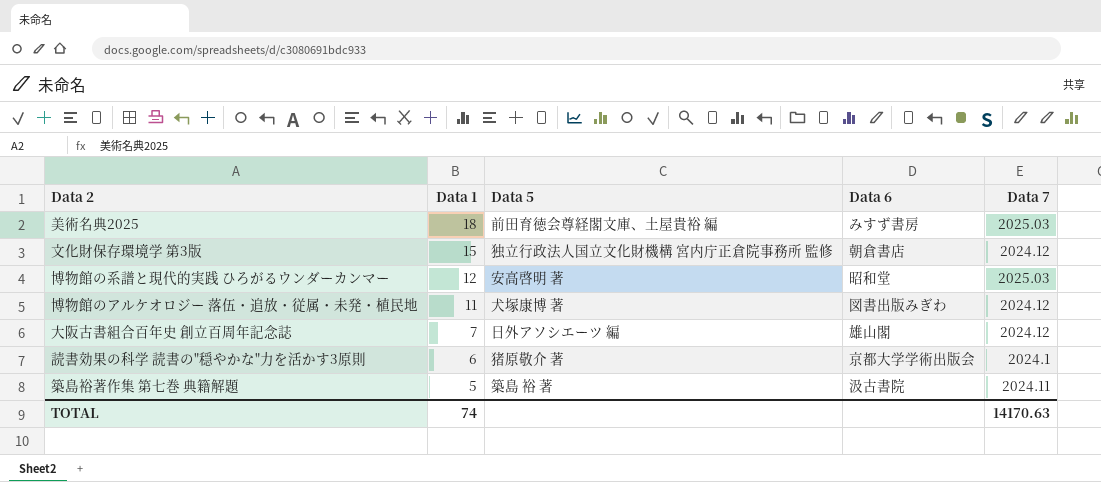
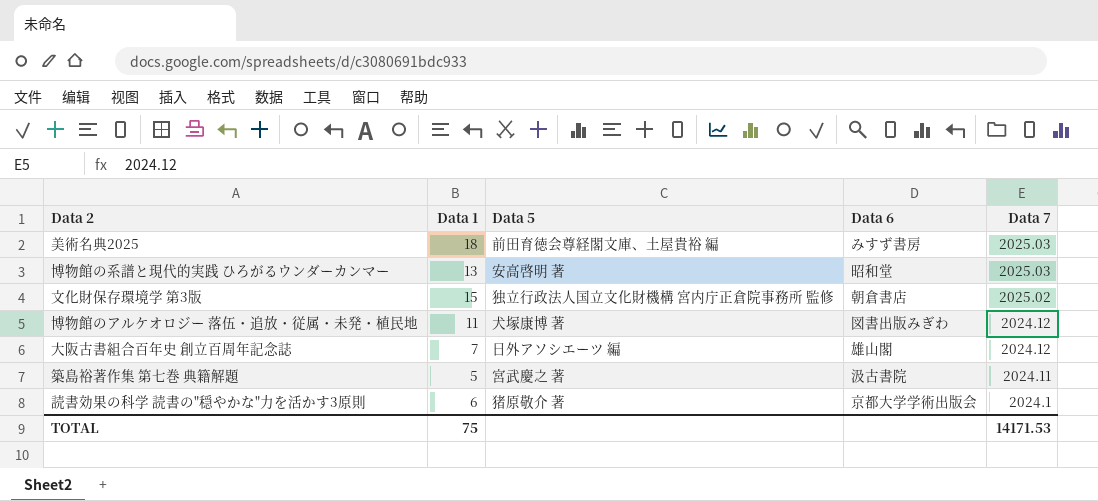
row order: Data 1 descending -> Data 7 descending
博物館の系譜と現代的実践 ひろがるウンダーカンマー | Data 1: 12 -> 13
文化財保存環境学 第3版 | Data 7: 2024.12 -> 2025.02
築島裕著作集 第七巻 典籍解題 | Data 5: 築島 裕 著 -> 宮武慶之 著
TOTAL | Data 1: 74 -> 75
TOTAL | Data 7: 14170.63 -> 14171.53

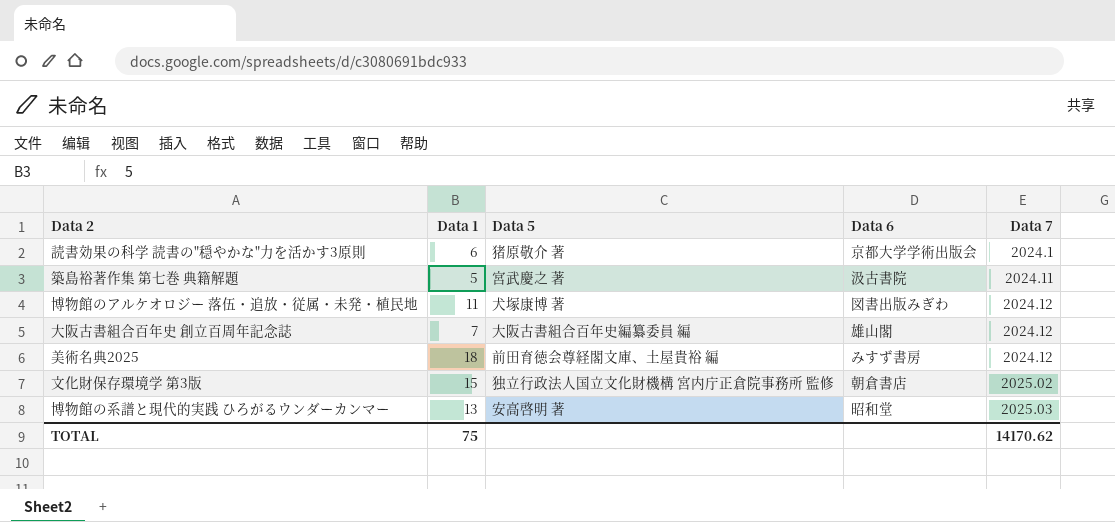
row order: Data 7 descending -> Data 7 ascending
大阪古書組合百年史 創立百周年記念誌 | Data 5: 日外アソシエーツ 編 -> 大阪古書組合百年史編纂委員 編
美術名典2025 | Data 7: 2025.03 -> 2024.12
TOTAL | Data 7: 14171.53 -> 14170.62

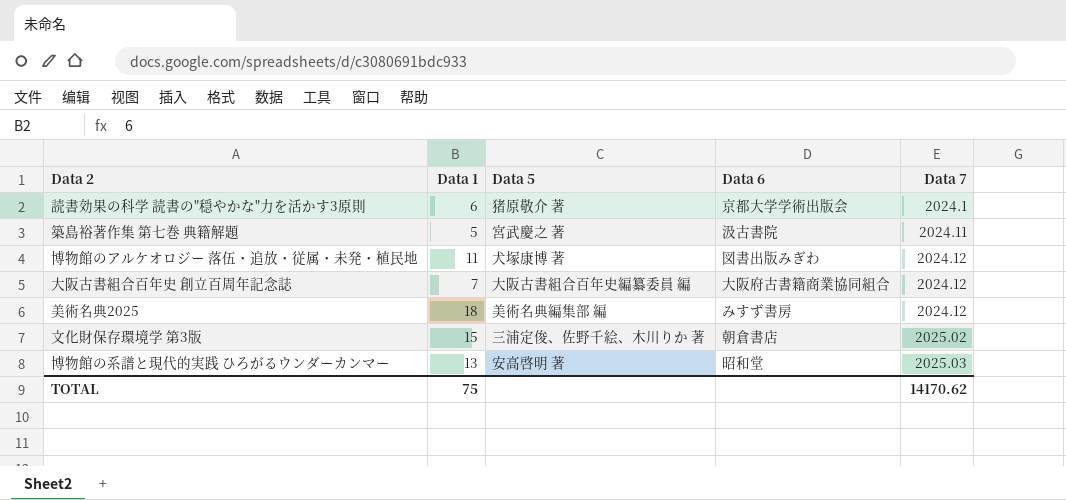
大阪古書組合百年史 創立百周年記念誌 | Data 6: 雄山閣 -> 大阪府古書籍商業協同組合
美術名典2025 | Data 5: 前田育徳会尊経閣文庫、土屋貴裕 編 -> 美術名典編集部 編
文化財保存環境学 第3版 | Data 5: 独立行政法人国立文化財機構 宮内庁正倉院事務所 監修 -> 三浦定俊、佐野千絵、木川りか 著

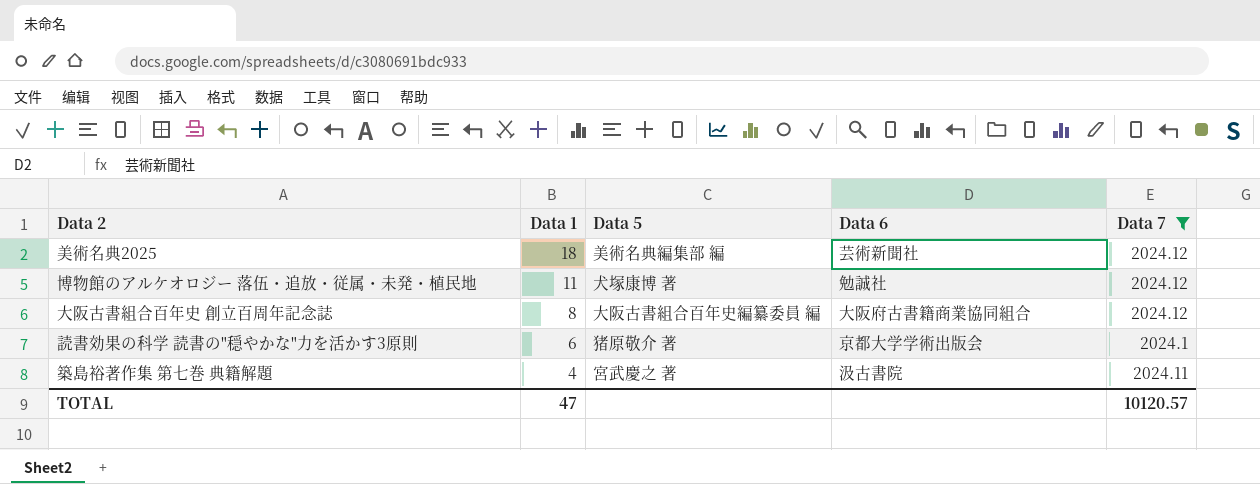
filter: none -> Data 7 <= 2024.12
row order: Data 7 ascending -> Data 1 descending
美術名典2025 | Data 6: みすず書房 -> 芸術新聞社
博物館のアルケオロジー 落伍・追放・従属・未発・植民地 | Data 6: 図書出版みぎわ -> 勉誠社
大阪古書組合百年史 創立百周年記念誌 | Data 1: 7 -> 8
築島裕著作集 第七巻 典籍解題 | Data 1: 5 -> 4
TOTAL | Data 1: 75 -> 47
TOTAL | Data 7: 14170.62 -> 10120.57

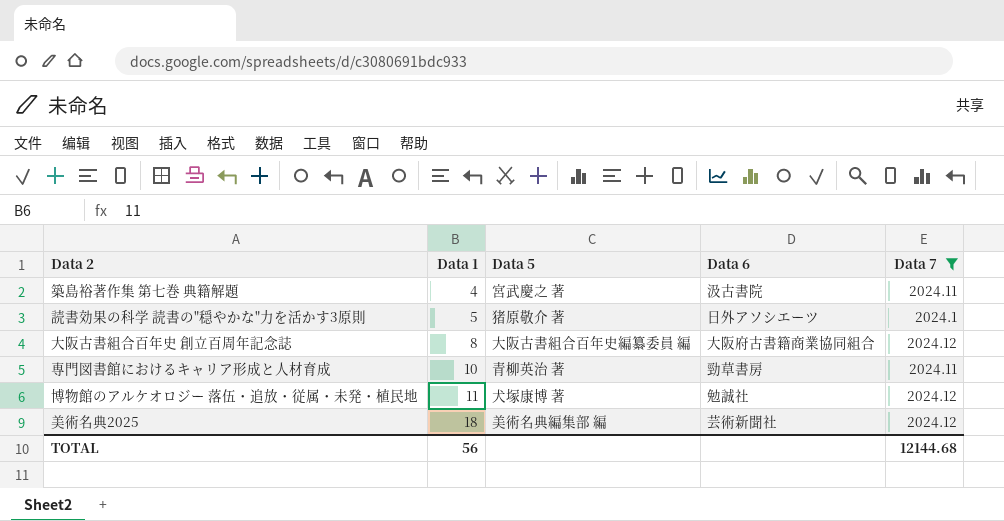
row order: Data 1 descending -> Data 1 ascending
読書効果の科学 読書の"穏やかな"力を活かす3原則 | Data 1: 6 -> 5
読書効果の科学 読書の"穏やかな"力を活かす3原則 | Data 6: 京都大学学術出版会 -> 日外アソシエーツ
row 専門図書館におけるキャリア形成と人材育成: none -> 10 | 青柳英治 著 | 勁草書房 | 2024.11
TOTAL | Data 1: 47 -> 56
TOTAL | Data 7: 10120.57 -> 12144.68

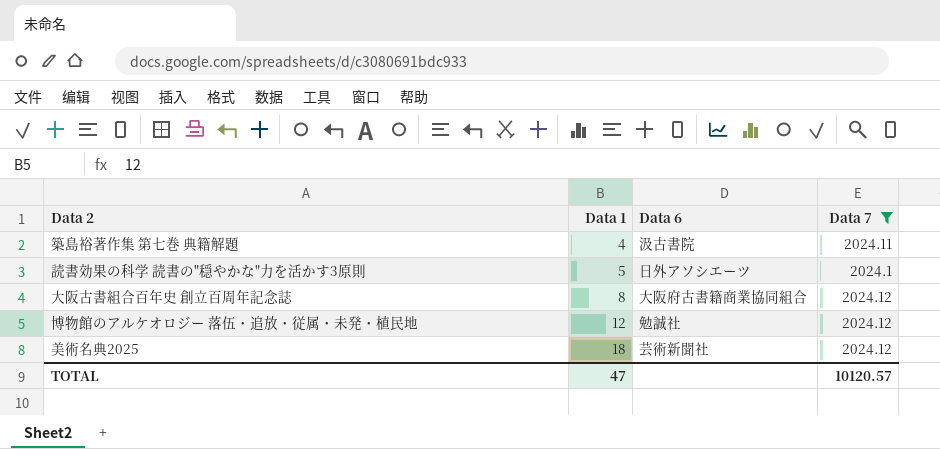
column Data 5 | position: 3 -> none
row 専門図書館におけるキャリア形成と人材育成: 10 | 青柳英治 著 | 勁草書房 | 2024.11 -> none
博物館のアルケオロジー 落伍・追放・従属・未発・植民地 | Data 1: 11 -> 12
TOTAL | Data 1: 56 -> 47
TOTAL | Data 7: 12144.68 -> 10120.57

